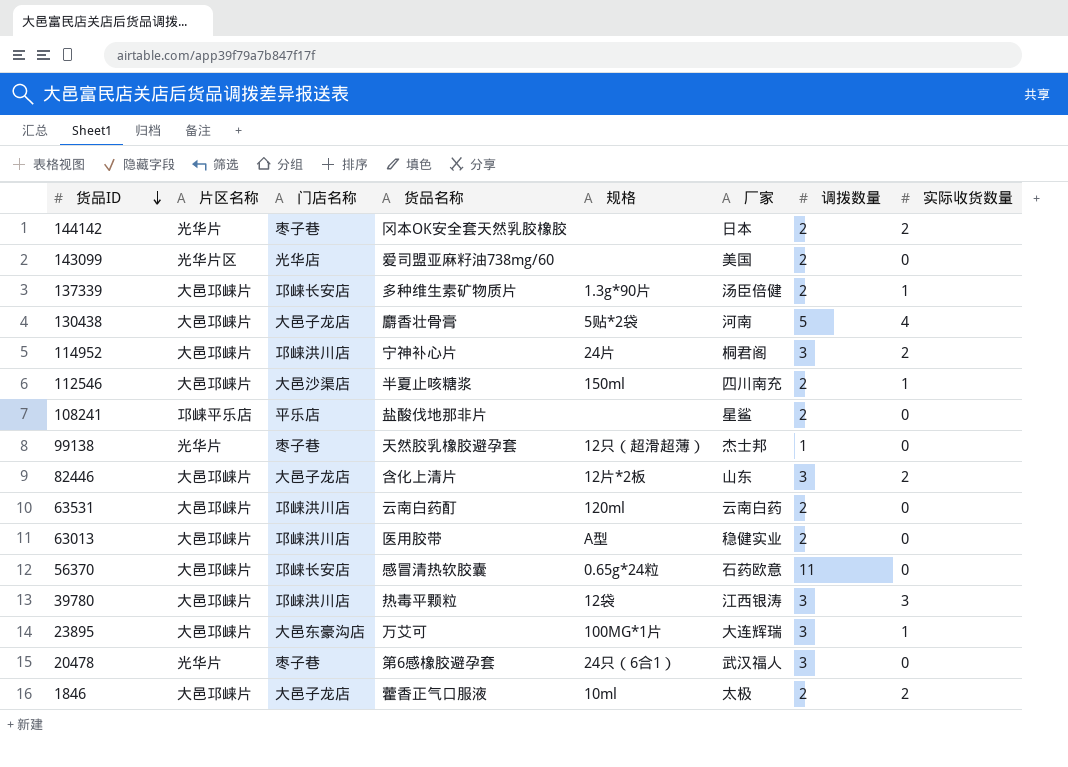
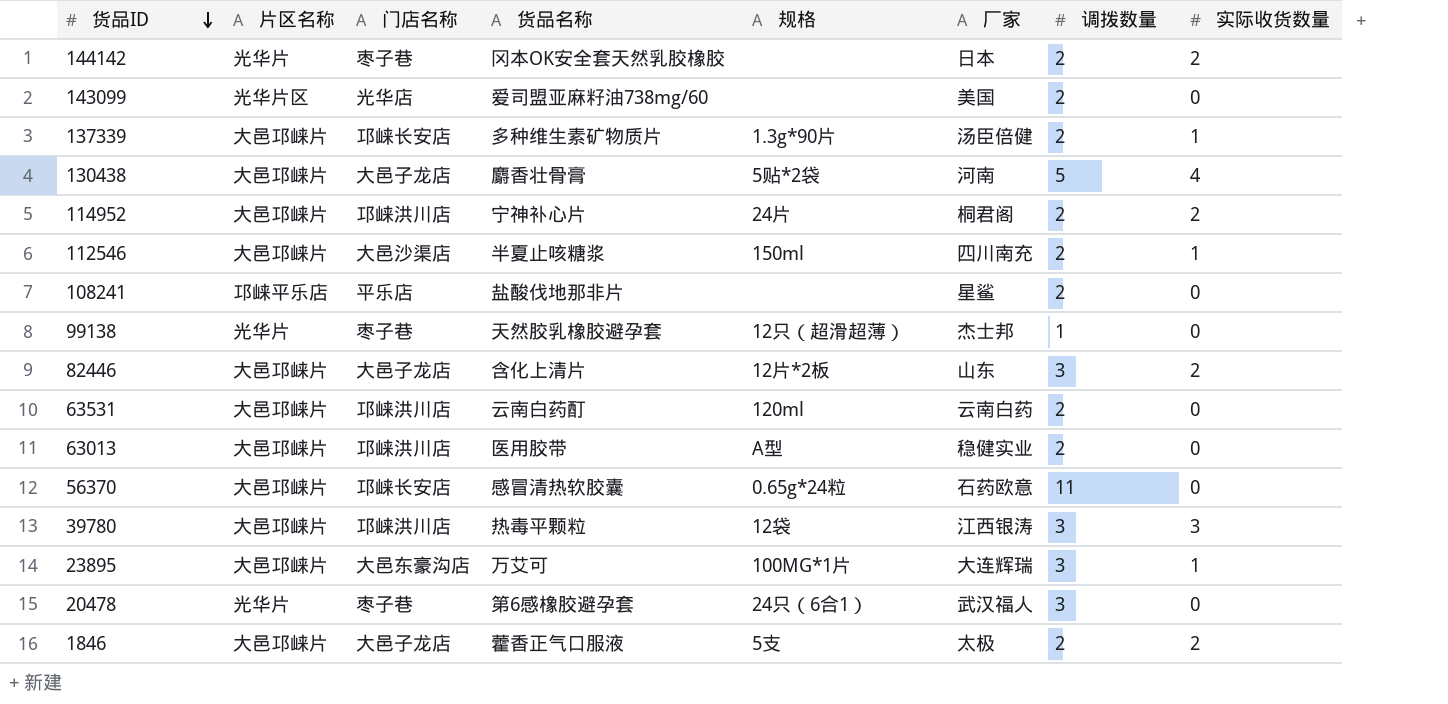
114952 | 调拨数量: 3 -> 2
1846 | 规格: 10ml -> 5支

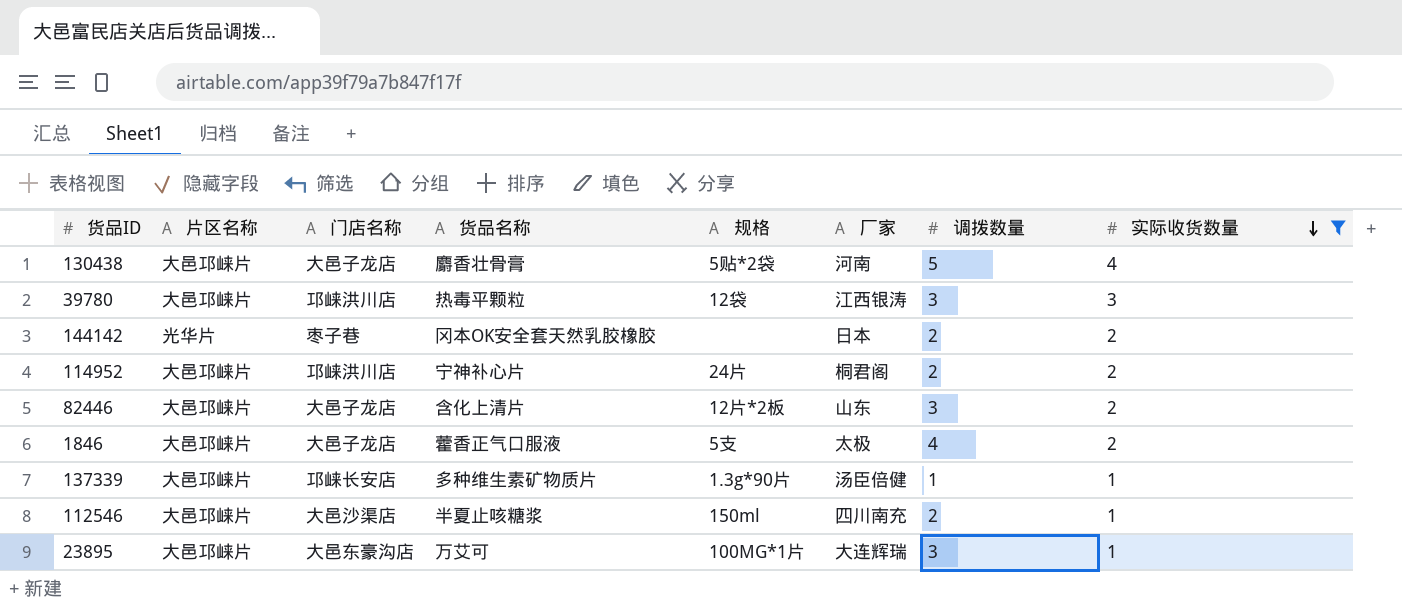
filter: none -> 实际收货数量 != 0
row order: 货品ID descending -> 实际收货数量 descending
1846 | 调拨数量: 2 -> 4
137339 | 调拨数量: 2 -> 1

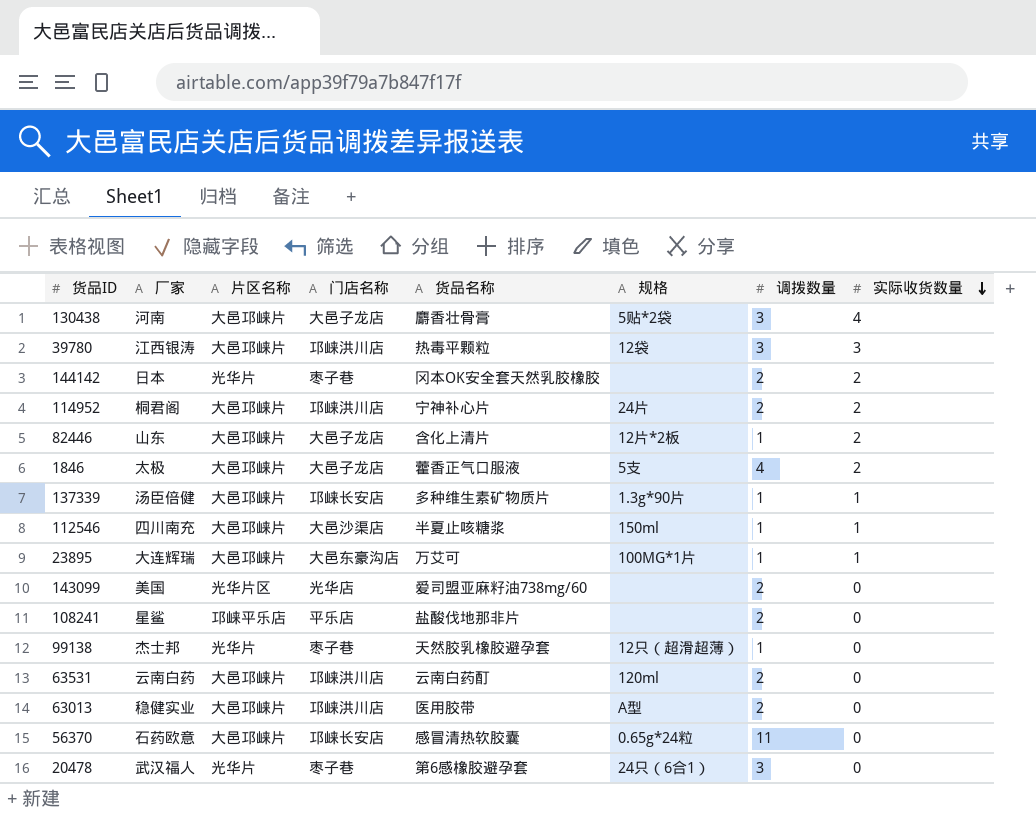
filter: 实际收货数量 != 0 -> none
column 厂家 | position: 6 -> 2
130438 | 调拨数量: 5 -> 3
82446 | 调拨数量: 3 -> 1
112546 | 调拨数量: 2 -> 1
23895 | 调拨数量: 3 -> 1

